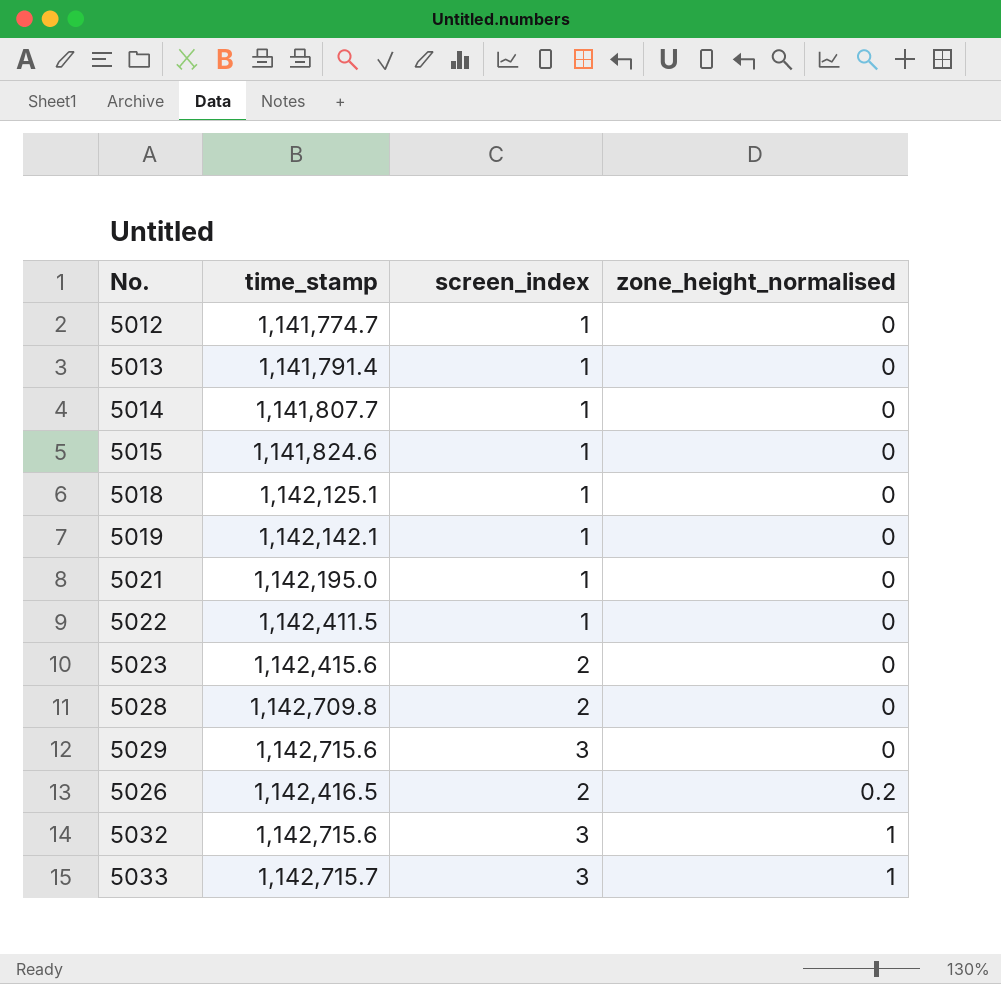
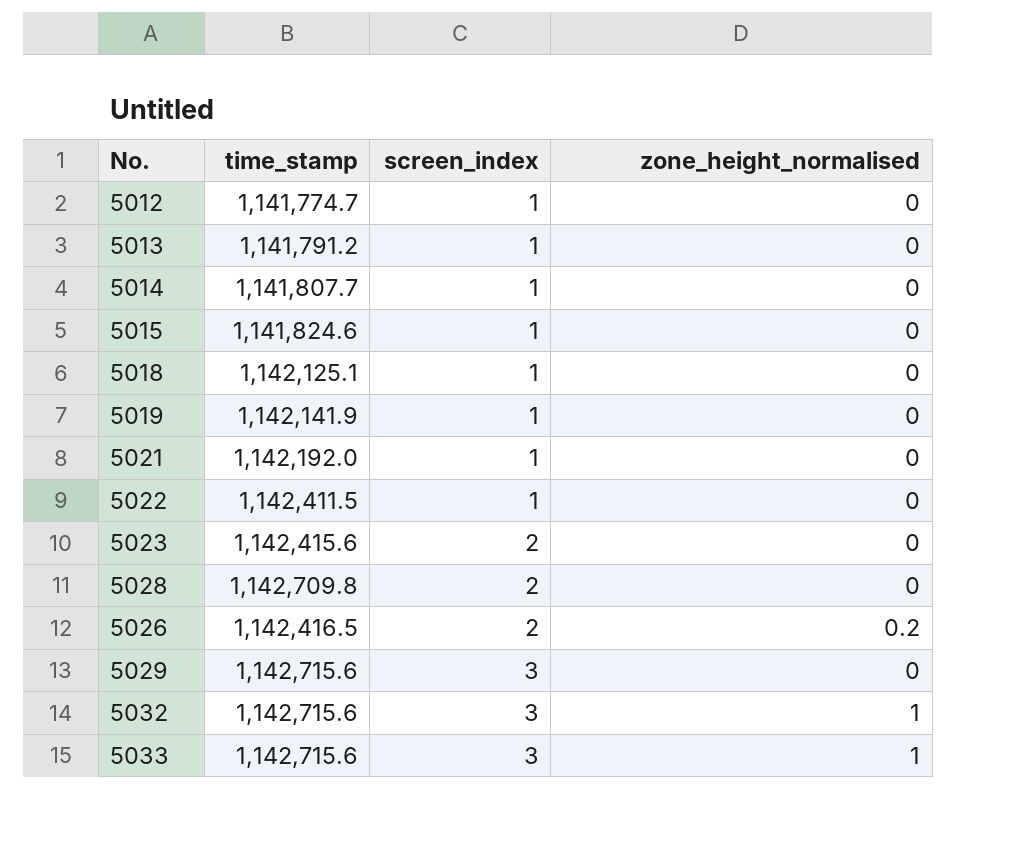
row order: zone_height_normalised ascending -> screen_index ascending
5013 | time_stamp: 1,141,791.4 -> 1,141,791.2
5019 | time_stamp: 1,142,142.1 -> 1,142,141.9
5021 | time_stamp: 1,142,195.0 -> 1,142,192.0
5033 | time_stamp: 1,142,715.7 -> 1,142,715.6

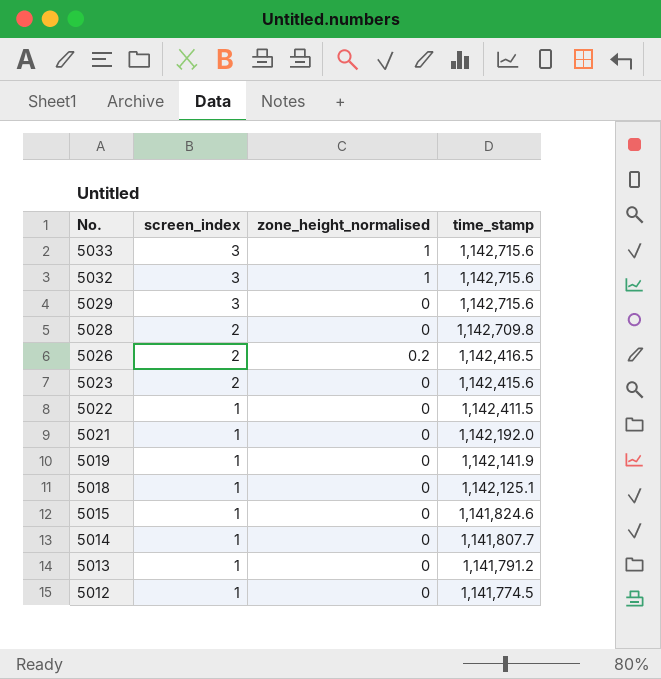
row order: screen_index ascending -> No. descending
column time_stamp | position: 2 -> 4
5012 | time_stamp: 1,141,774.7 -> 1,141,774.5

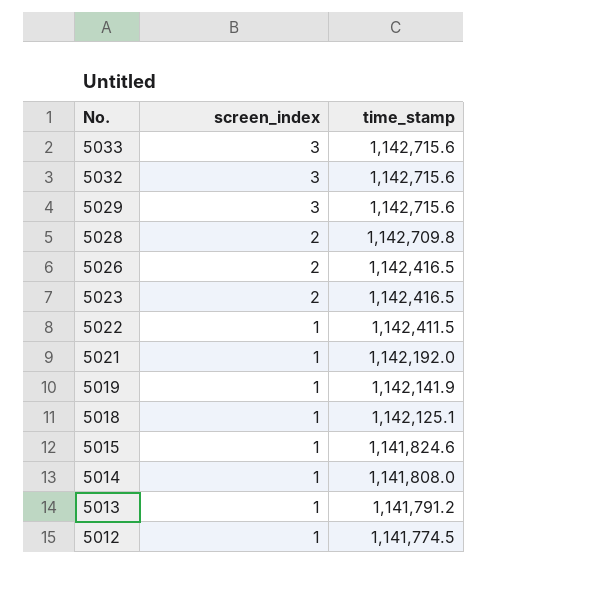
column zone_height_normalised | position: 3 -> none
5023 | time_stamp: 1,142,415.6 -> 1,142,416.5
5014 | time_stamp: 1,141,807.7 -> 1,141,808.0

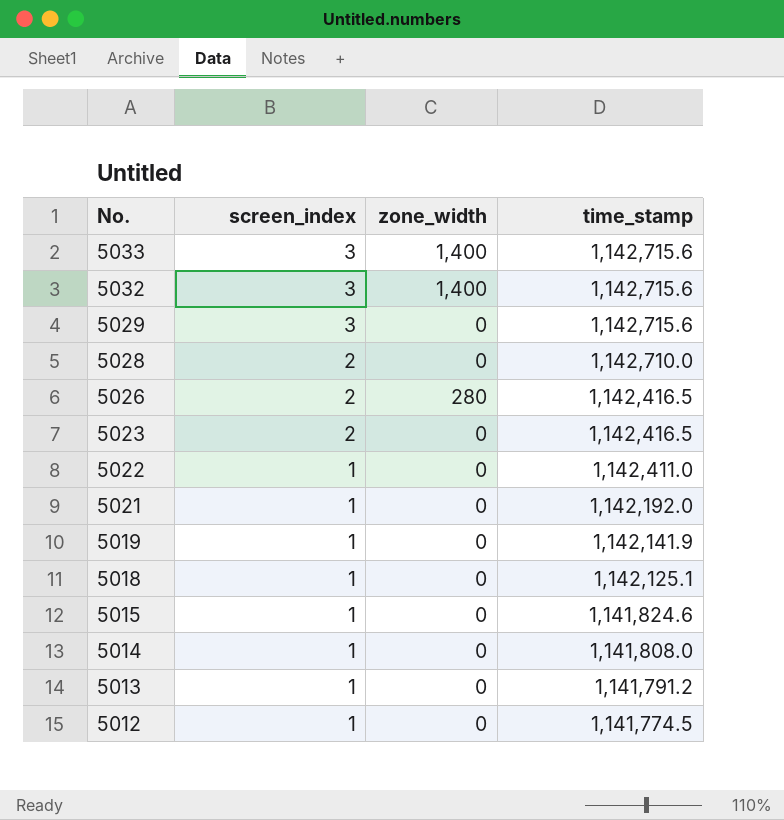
column zone_width | position: none -> 3
5028 | time_stamp: 1,142,709.8 -> 1,142,710.0
5022 | time_stamp: 1,142,411.5 -> 1,142,411.0

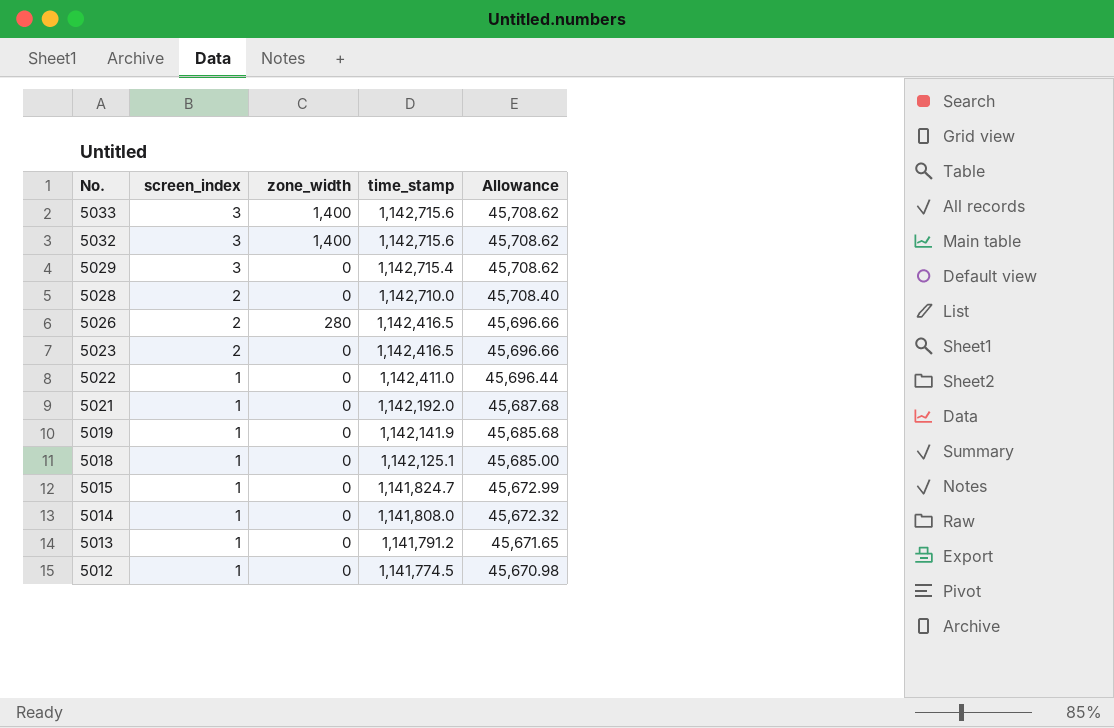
column Allowance | formula: none -> [time_stamp] * 0.04
5029 | time_stamp: 1,142,715.6 -> 1,142,715.4
5015 | time_stamp: 1,141,824.6 -> 1,141,824.7

